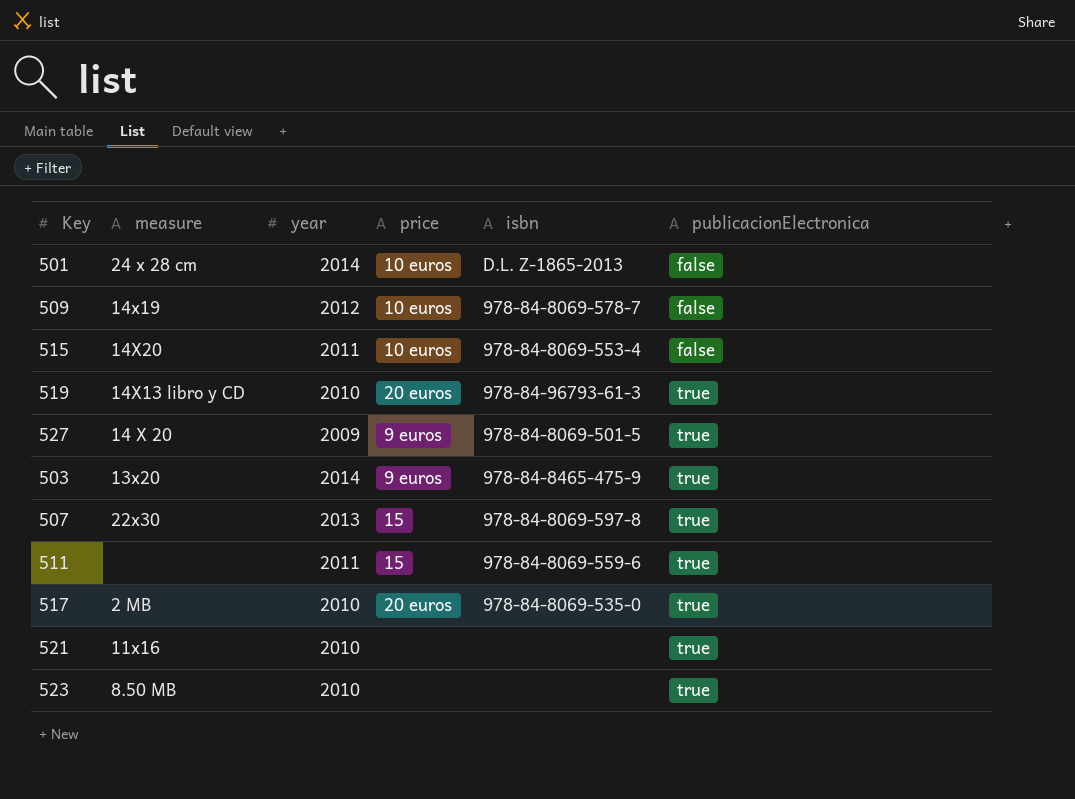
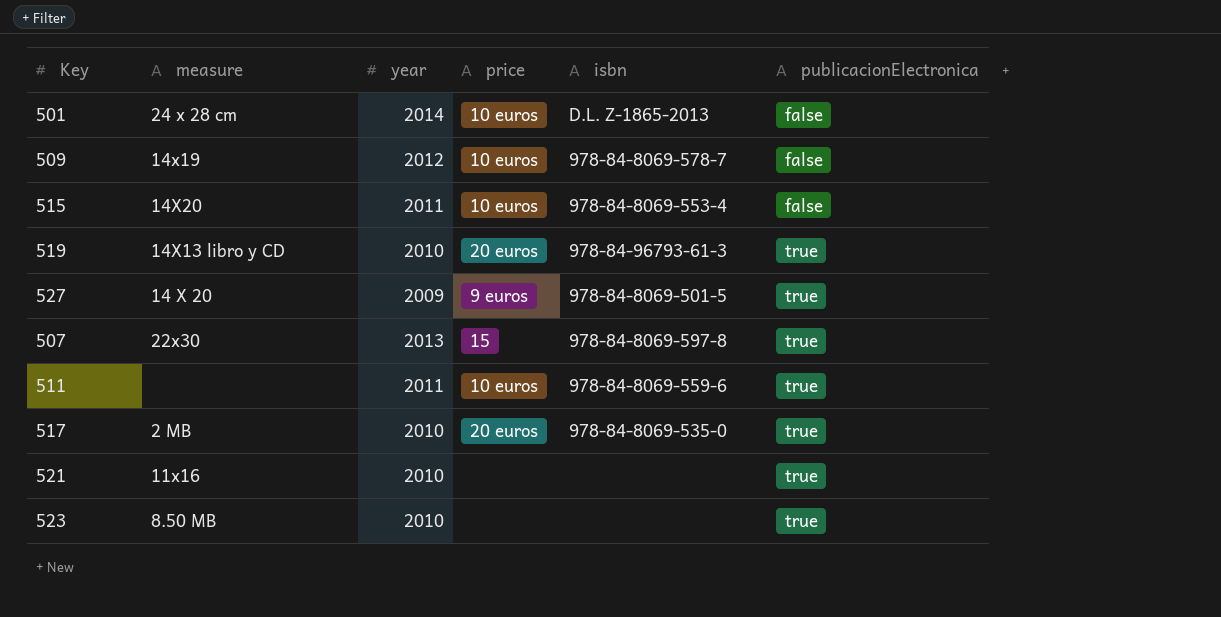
row 503: 13x20 | 2014 | 9 euros | 978-84-8465-475-9 | true -> none
511 | price: 15 -> 10 euros

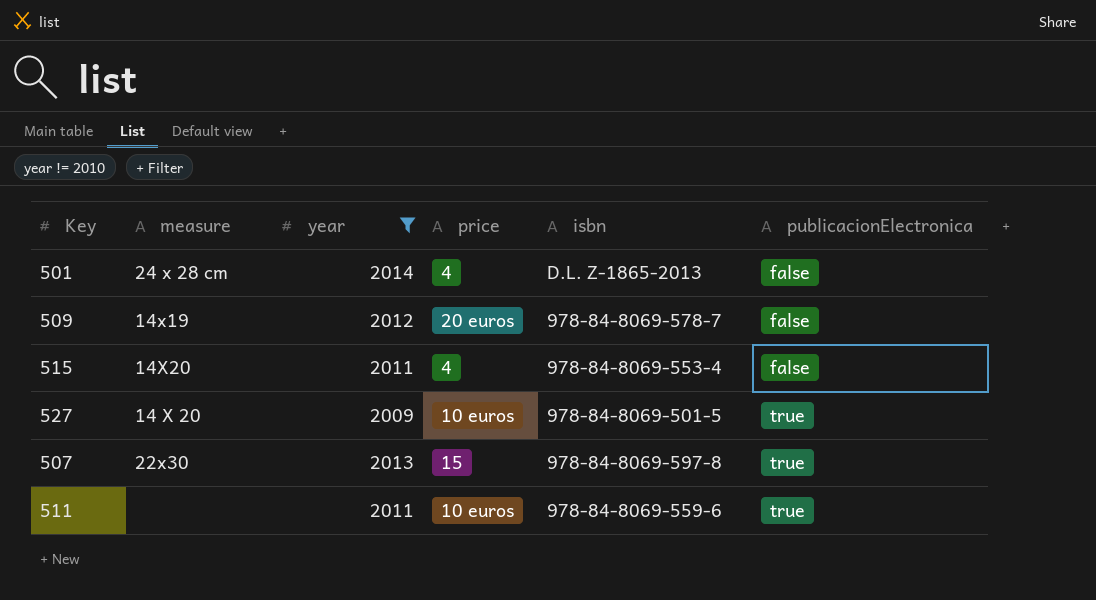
filter: none -> year != 2010
501 | price: 10 euros -> 4
509 | price: 10 euros -> 20 euros
515 | price: 10 euros -> 4
527 | price: 9 euros -> 10 euros

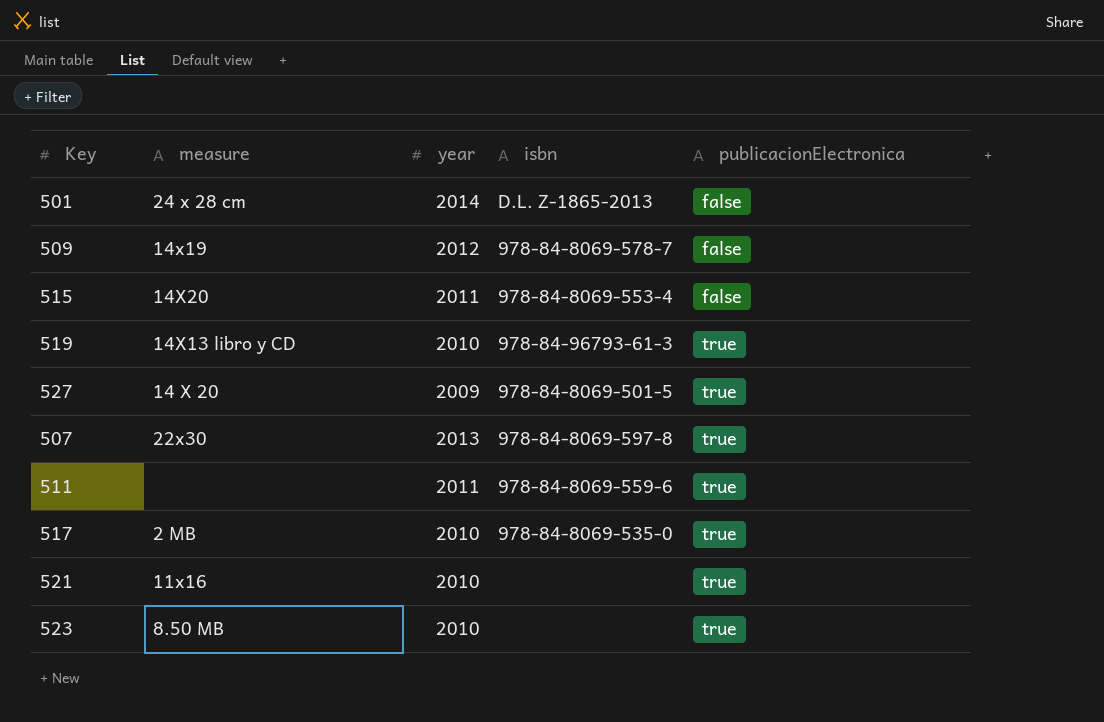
filter: year != 2010 -> none
column price | position: 4 -> none

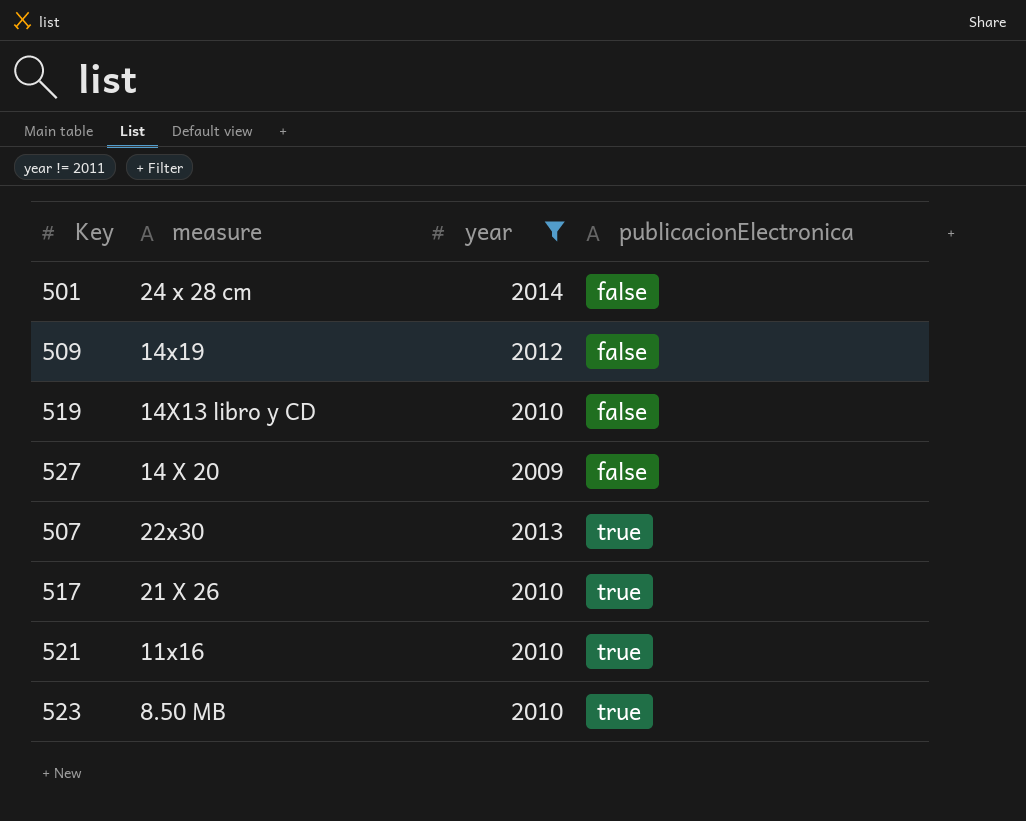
filter: none -> year != 2011
column isbn | position: 4 -> none
519 | publicacionElectronica: true -> false
527 | publicacionElectronica: true -> false
517 | measure: 2 MB -> 21 X 26

